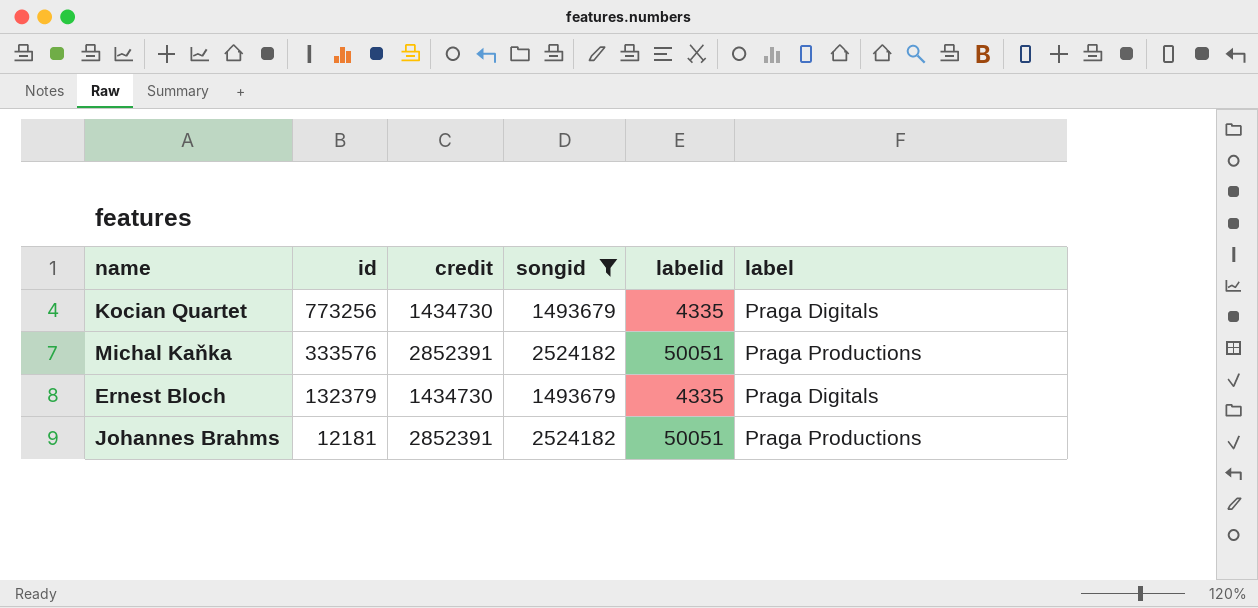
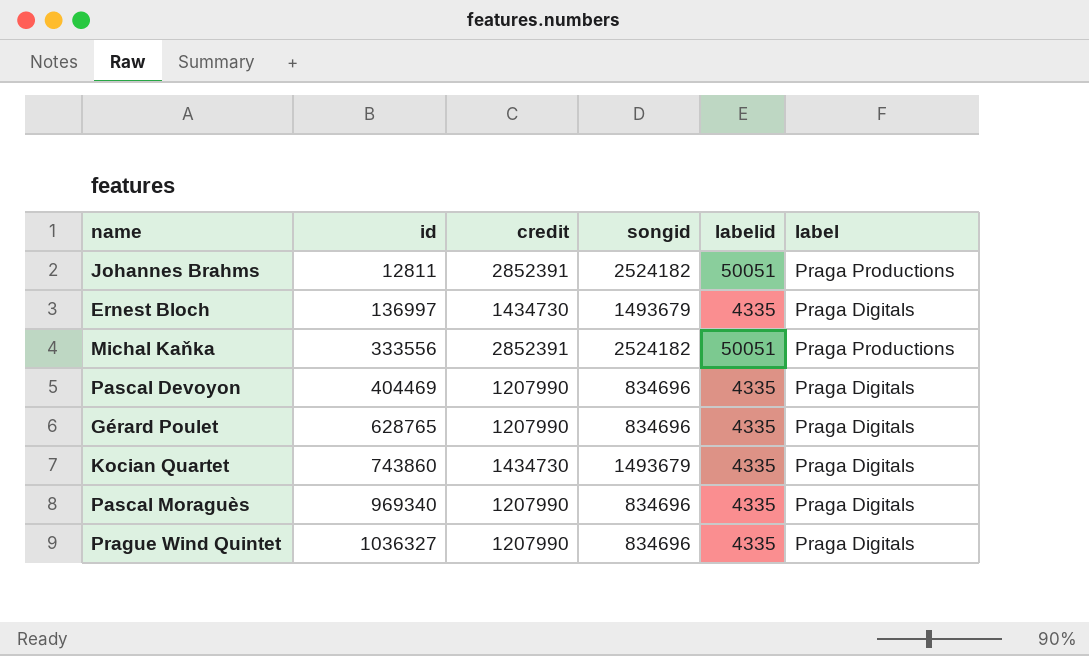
filter: songid != 834696 -> none
row order: id descending -> id ascending
Johannes Brahms | id: 12181 -> 12811
Ernest Bloch | id: 132379 -> 136997
Michal Kaňka | id: 333576 -> 333556
Kocian Quartet | id: 773256 -> 743860

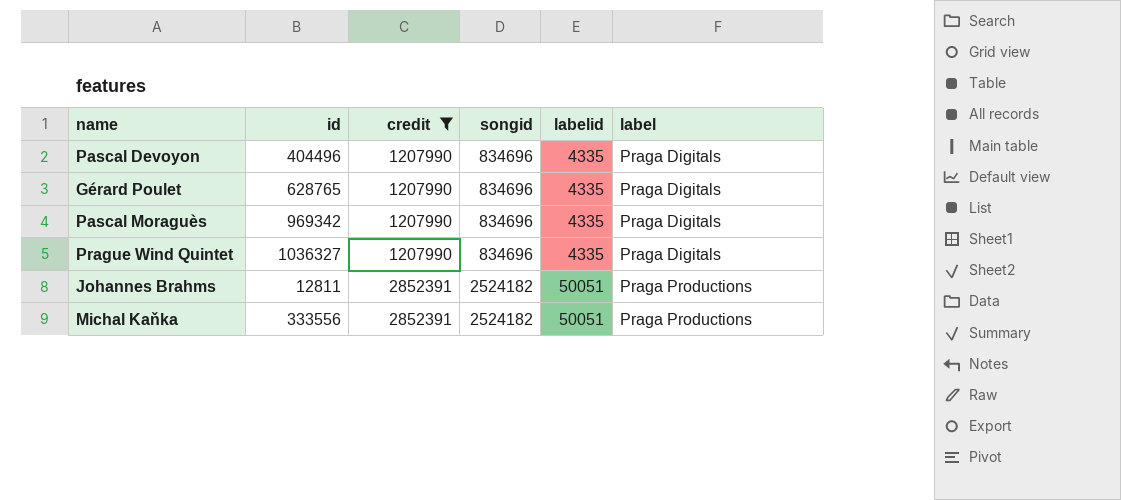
filter: none -> credit != 1434730
row order: id ascending -> credit ascending
Pascal Devoyon | id: 404469 -> 404496
Pascal Moraguès | id: 969340 -> 969342

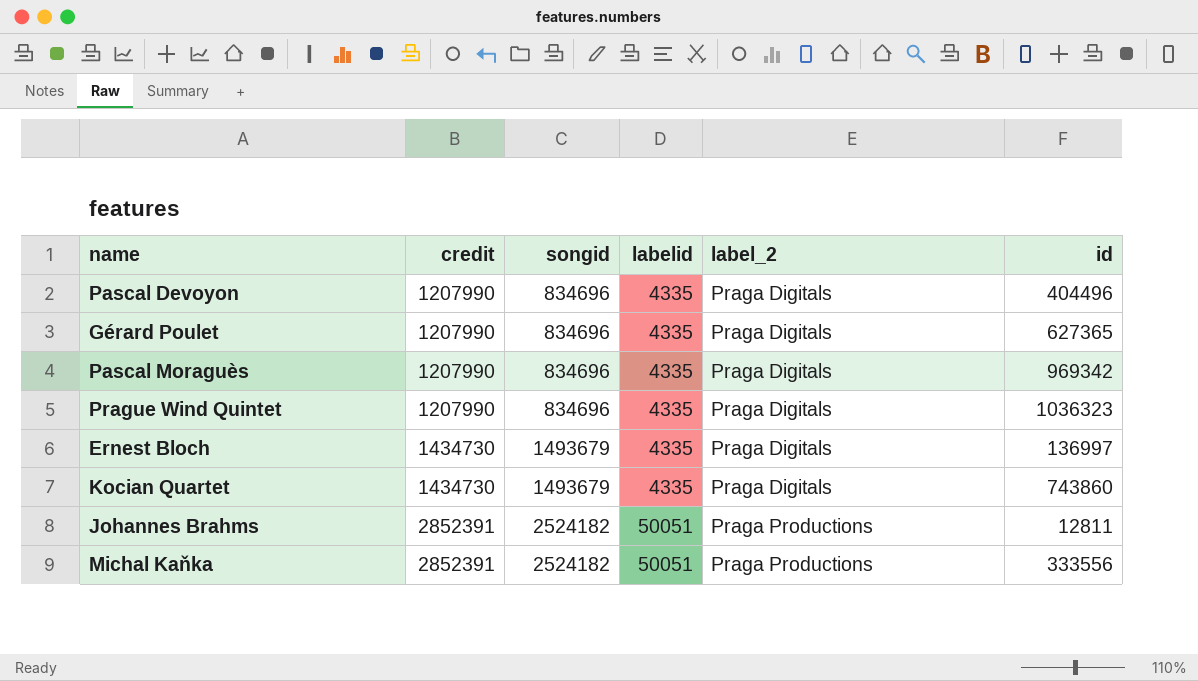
filter: credit != 1434730 -> none
column name: label -> label_2
column id | position: 2 -> 6
Gérard Poulet | id: 628765 -> 627365
Prague Wind Quintet | id: 1036327 -> 1036323

